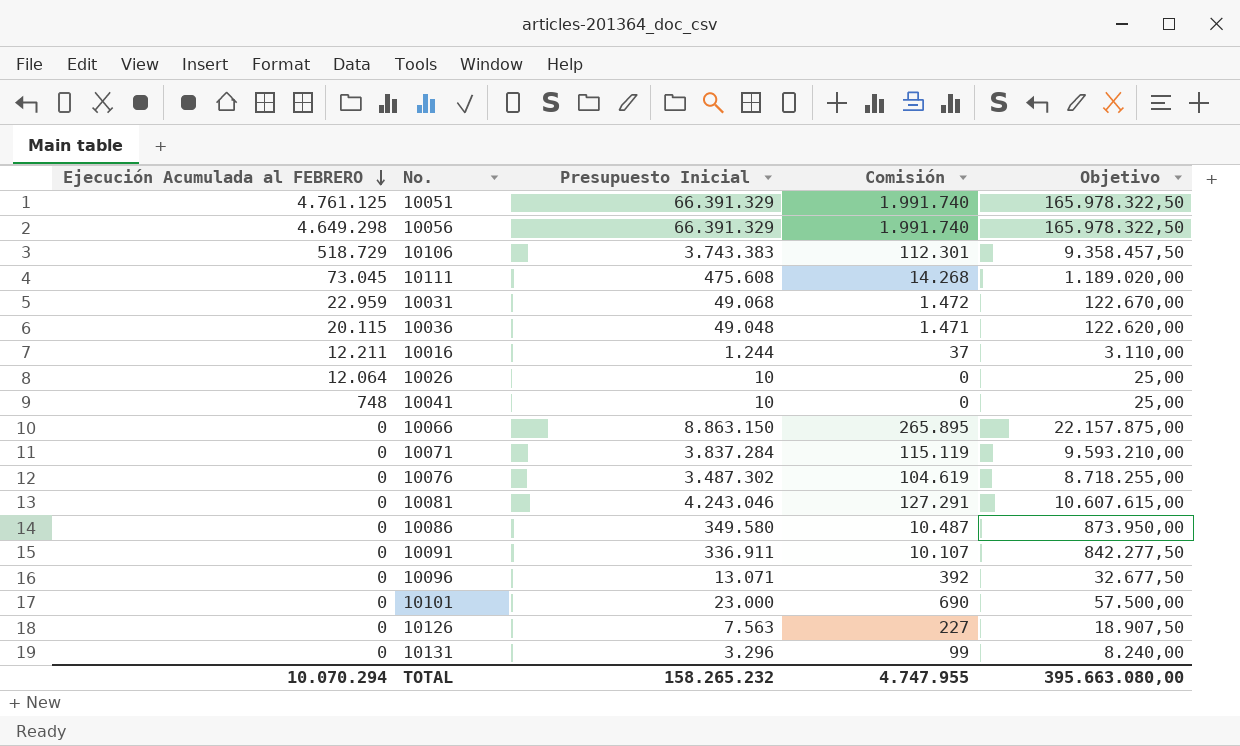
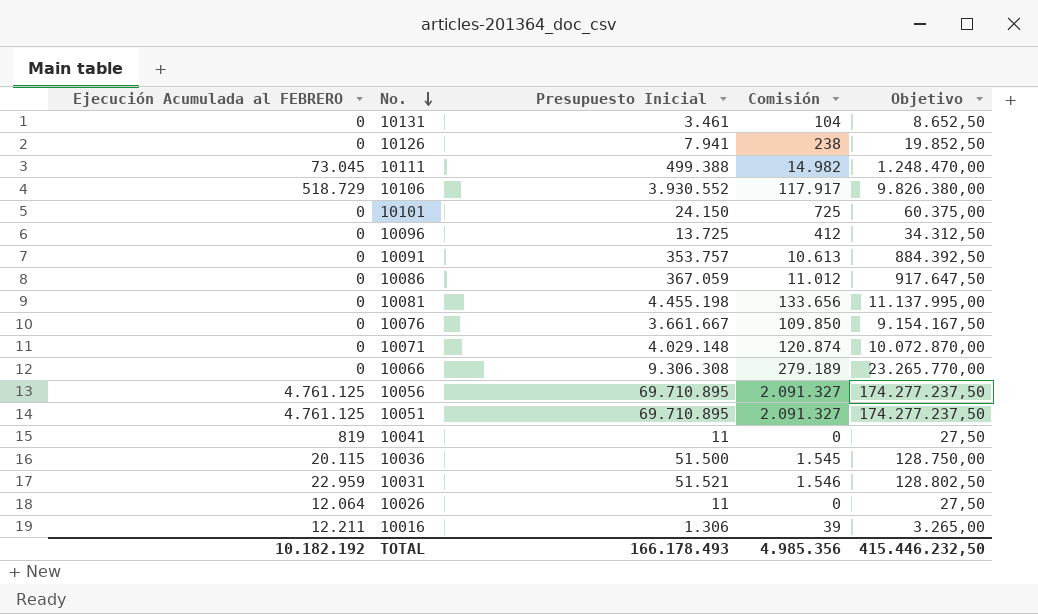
row order: Ejecución Acumulada al FEBRERO descending -> No. descending
10131 | Presupuesto Inicial: 3.296 -> 3.461
10131 | Comisión: 99 -> 104
10131 | Objetivo: 8.240,00 -> 8.652,50
10126 | Presupuesto Inicial: 7.563 -> 7.941
10126 | Comisión: 227 -> 238
10126 | Objetivo: 18.907,50 -> 19.852,50
10111 | Presupuesto Inicial: 475.608 -> 499.388
10111 | Comisión: 14.268 -> 14.982
10111 | Objetivo: 1.189.020,00 -> 1.248.470,00
10106 | Presupuesto Inicial: 3.743.383 -> 3.930.552
10106 | Comisión: 112.301 -> 117.917
10106 | Objetivo: 9.358.457,50 -> 9.826.380,00
10101 | Presupuesto Inicial: 23.000 -> 24.150
10101 | Comisión: 690 -> 725
10101 | Objetivo: 57.500,00 -> 60.375,00
10096 | Presupuesto Inicial: 13.071 -> 13.725
10096 | Comisión: 392 -> 412
10096 | Objetivo: 32.677,50 -> 34.312,50
10091 | Presupuesto Inicial: 336.911 -> 353.757
10091 | Comisión: 10.107 -> 10.613
10091 | Objetivo: 842.277,50 -> 884.392,50
10086 | Presupuesto Inicial: 349.580 -> 367.059
10086 | Comisión: 10.487 -> 11.012
10086 | Objetivo: 873.950,00 -> 917.647,50
10081 | Presupuesto Inicial: 4.243.046 -> 4.455.198
10081 | Comisión: 127.291 -> 133.656
10081 | Objetivo: 10.607.615,00 -> 11.137.995,00
10076 | Presupuesto Inicial: 3.487.302 -> 3.661.667
10076 | Comisión: 104.619 -> 109.850
10076 | Objetivo: 8.718.255,00 -> 9.154.167,50
10071 | Presupuesto Inicial: 3.837.284 -> 4.029.148
10071 | Comisión: 115.119 -> 120.874
10071 | Objetivo: 9.593.210,00 -> 10.072.870,00
10066 | Presupuesto Inicial: 8.863.150 -> 9.306.308
10066 | Comisión: 265.895 -> 279.189
10066 | Objetivo: 22.157.875,00 -> 23.265.770,00
10056 | Ejecución Acumulada al FEBRERO: 4.649.298 -> 4.761.125
10056 | Presupuesto Inicial: 66.391.329 -> 69.710.895
10056 | Comisión: 1.991.740 -> 2.091.327
10056 | Objetivo: 165.978.322,50 -> 174.277.237,50
10051 | Presupuesto Inicial: 66.391.329 -> 69.710.895
10051 | Comisión: 1.991.740 -> 2.091.327
10051 | Objetivo: 165.978.322,50 -> 174.277.237,50
10041 | Ejecución Acumulada al FEBRERO: 748 -> 819
10041 | Presupuesto Inicial: 10 -> 11
10041 | Objetivo: 25,00 -> 27,50
10036 | Presupuesto Inicial: 49.048 -> 51.500
10036 | Comisión: 1.471 -> 1.545
10036 | Objetivo: 122.620,00 -> 128.750,00
10031 | Presupuesto Inicial: 49.068 -> 51.521
10031 | Comisión: 1.472 -> 1.546
10031 | Objetivo: 122.670,00 -> 128.802,50
10026 | Presupuesto Inicial: 10 -> 11
10026 | Objetivo: 25,00 -> 27,50
10016 | Presupuesto Inicial: 1.244 -> 1.306
10016 | Comisión: 37 -> 39
10016 | Objetivo: 3.110,00 -> 3.265,00
TOTAL | Ejecución Acumulada al FEBRERO: 10.070.294 -> 10.182.192
TOTAL | Presupuesto Inicial: 158.265.232 -> 166.178.493
TOTAL | Comisión: 4.747.955 -> 4.985.356
TOTAL | Objetivo: 395.663.080,00 -> 415.446.232,50

